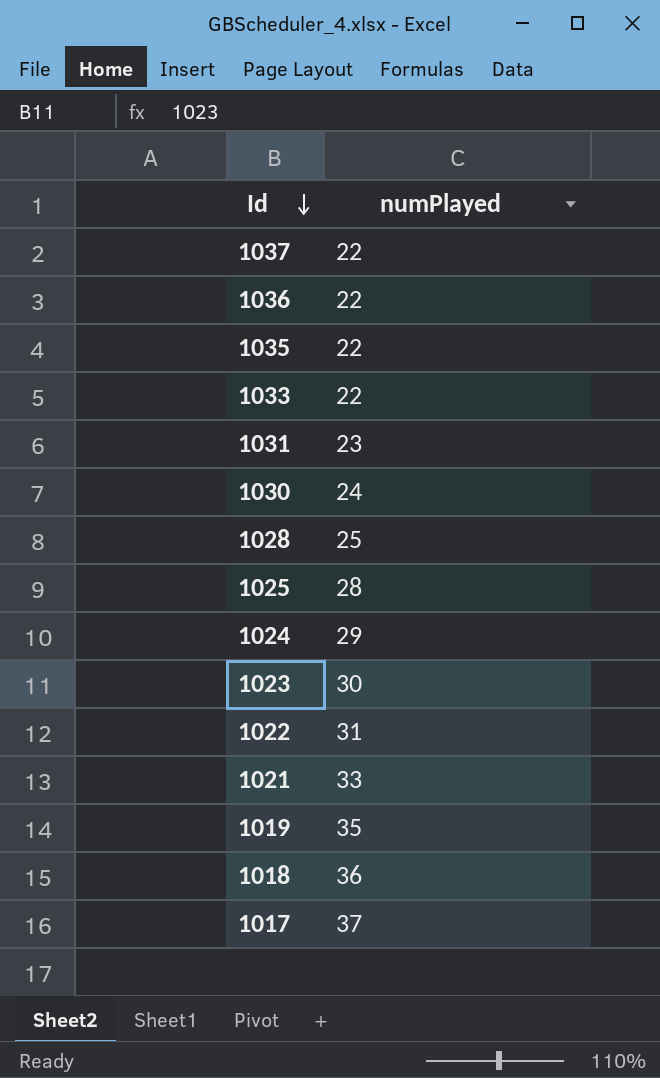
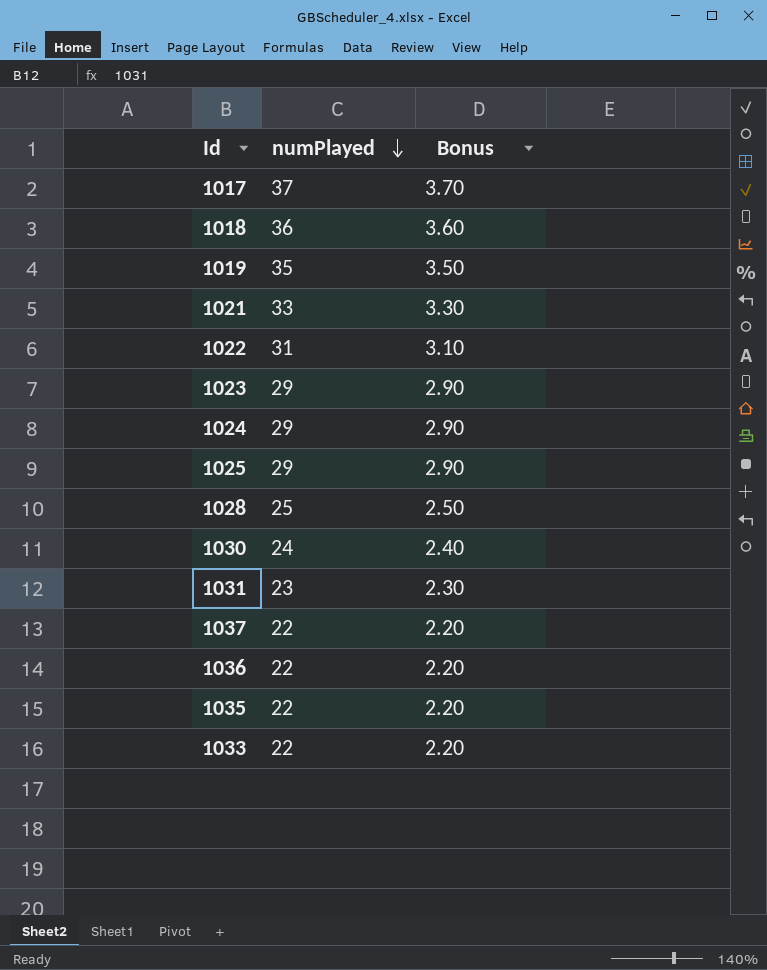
row order: Id descending -> numPlayed descending
column Bonus | formula: none -> [numPlayed] * 0.1
1023 | numPlayed: 30 -> 29
1025 | numPlayed: 28 -> 29

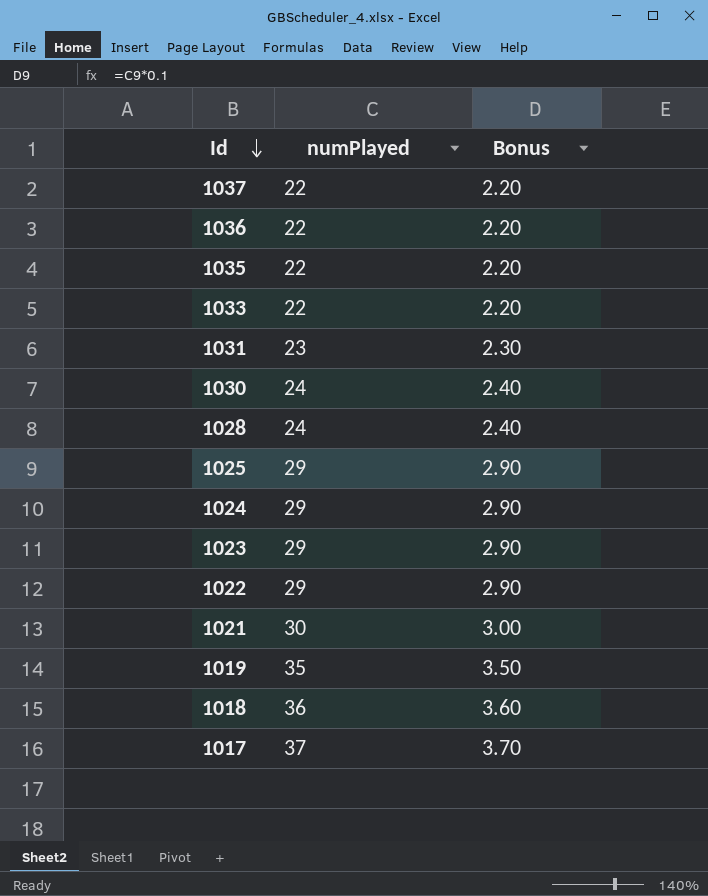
row order: numPlayed descending -> Id descending
1028 | numPlayed: 25 -> 24
1028 | Bonus: 2.50 -> 2.40
1022 | numPlayed: 31 -> 29
1022 | Bonus: 3.10 -> 2.90
1021 | numPlayed: 33 -> 30
1021 | Bonus: 3.30 -> 3.00

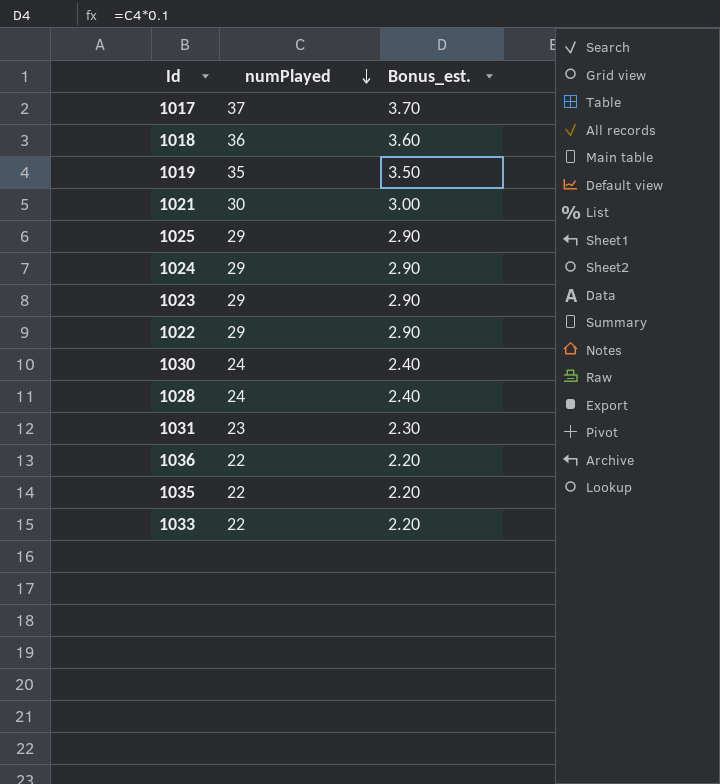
row order: Id descending -> numPlayed descending
column name: Bonus -> Bonus_est.
row 1037: 22 | 2.20 -> none

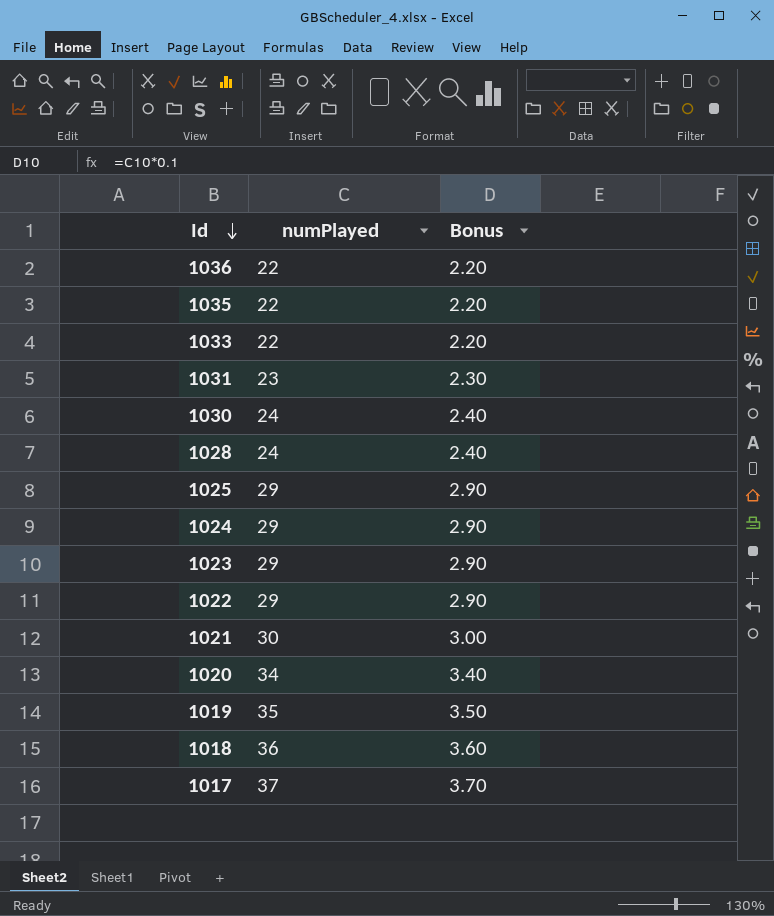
row order: numPlayed descending -> Id descending
column name: Bonus_est. -> Bonus
row 1020: none -> 34 | 3.40

